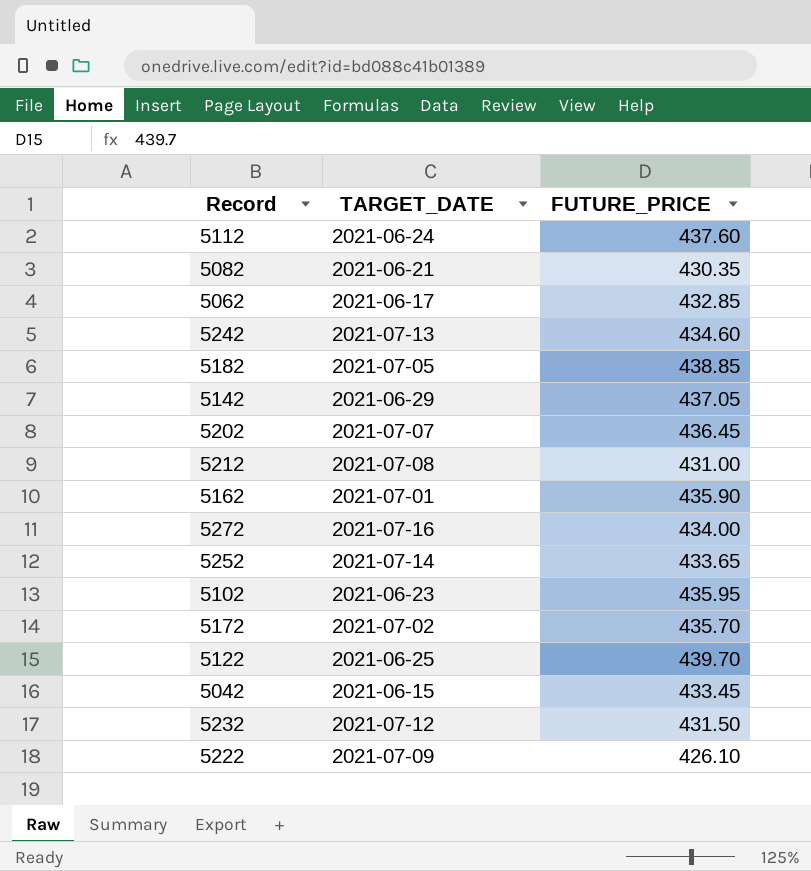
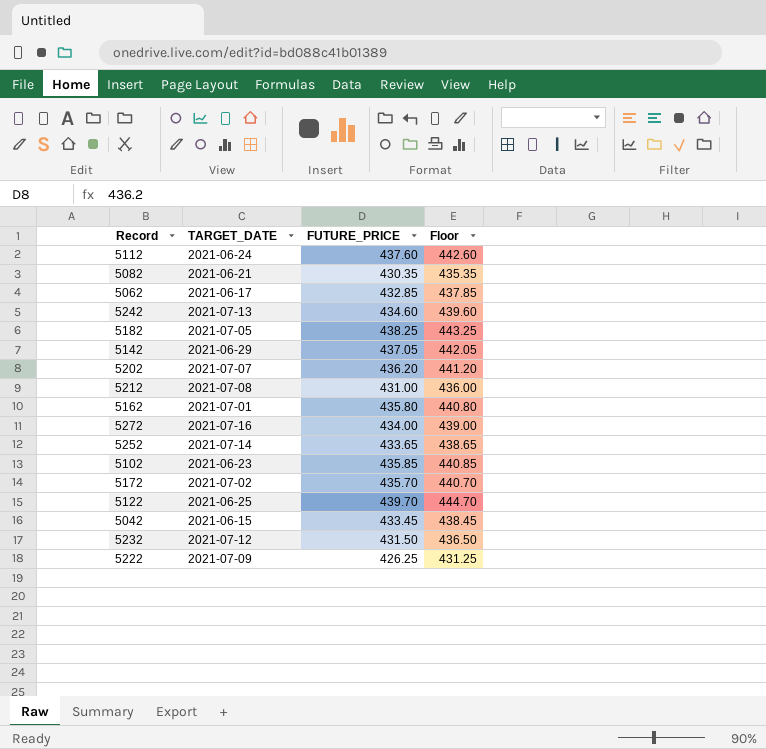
column Floor | formula: none -> [FUTURE_PRICE] + 5
5182 | FUTURE_PRICE: 438.85 -> 438.25
5202 | FUTURE_PRICE: 436.45 -> 436.20
5162 | FUTURE_PRICE: 435.90 -> 435.80
5102 | FUTURE_PRICE: 435.95 -> 435.85
5222 | FUTURE_PRICE: 426.10 -> 426.25

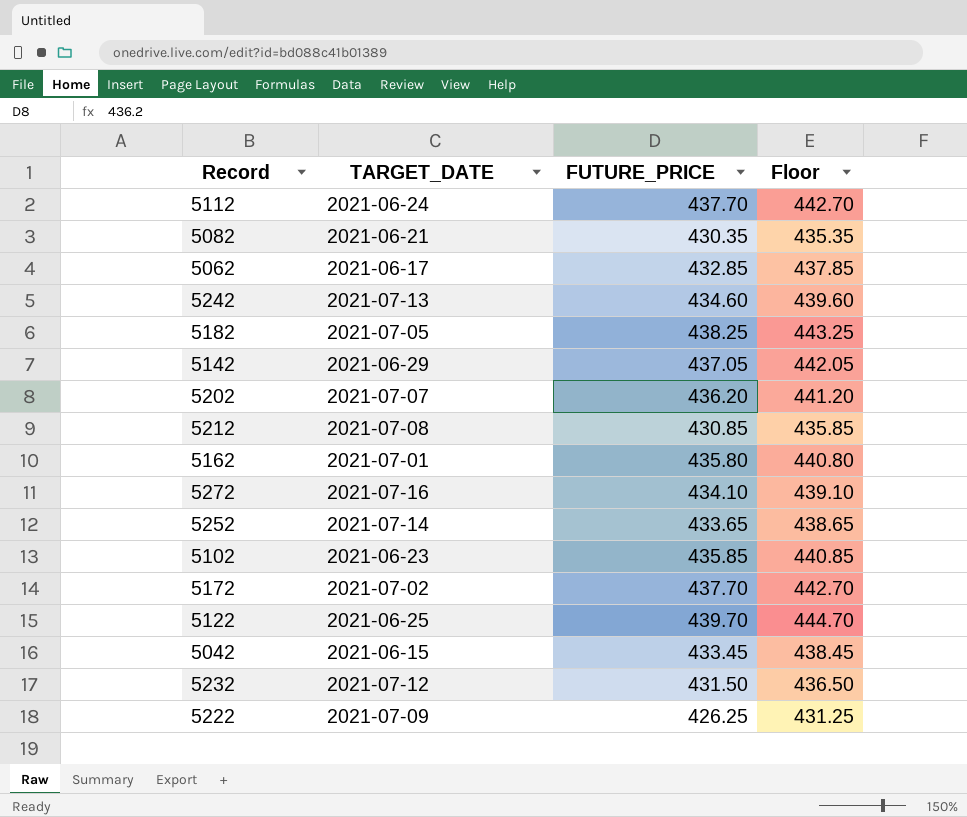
5112 | FUTURE_PRICE: 437.60 -> 437.70
5112 | Floor: 442.60 -> 442.70
5212 | FUTURE_PRICE: 431.00 -> 430.85
5212 | Floor: 436.00 -> 435.85
5272 | FUTURE_PRICE: 434.00 -> 434.10
5272 | Floor: 439.00 -> 439.10
5172 | FUTURE_PRICE: 435.70 -> 437.70
5172 | Floor: 440.70 -> 442.70

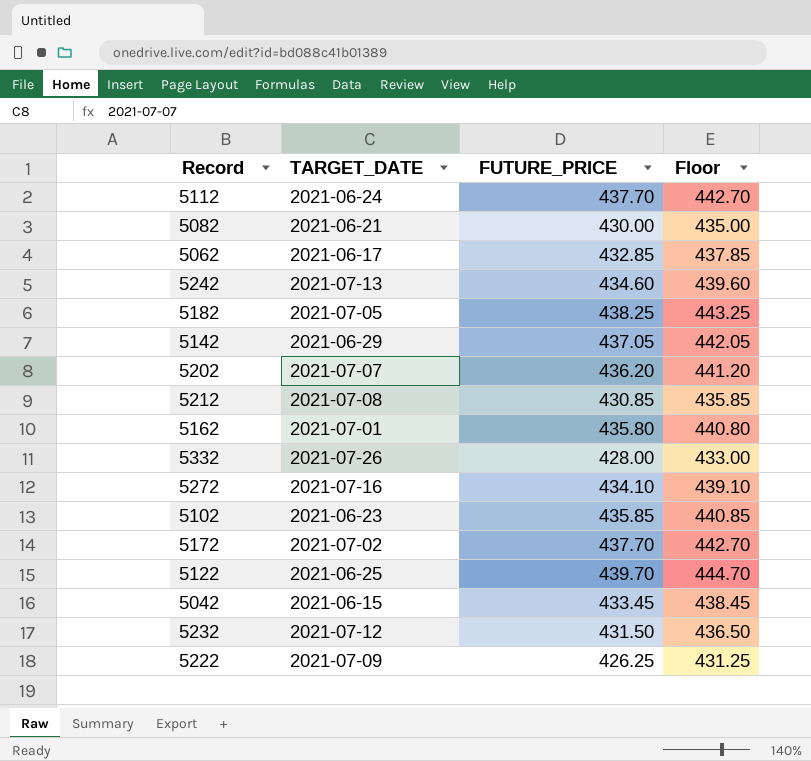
row 5252: 2021-07-14 | 433.65 | 438.65 -> none
5082 | FUTURE_PRICE: 430.35 -> 430.00
5082 | Floor: 435.35 -> 435.00
row 5332: none -> 2021-07-26 | 428.00 | 433.00

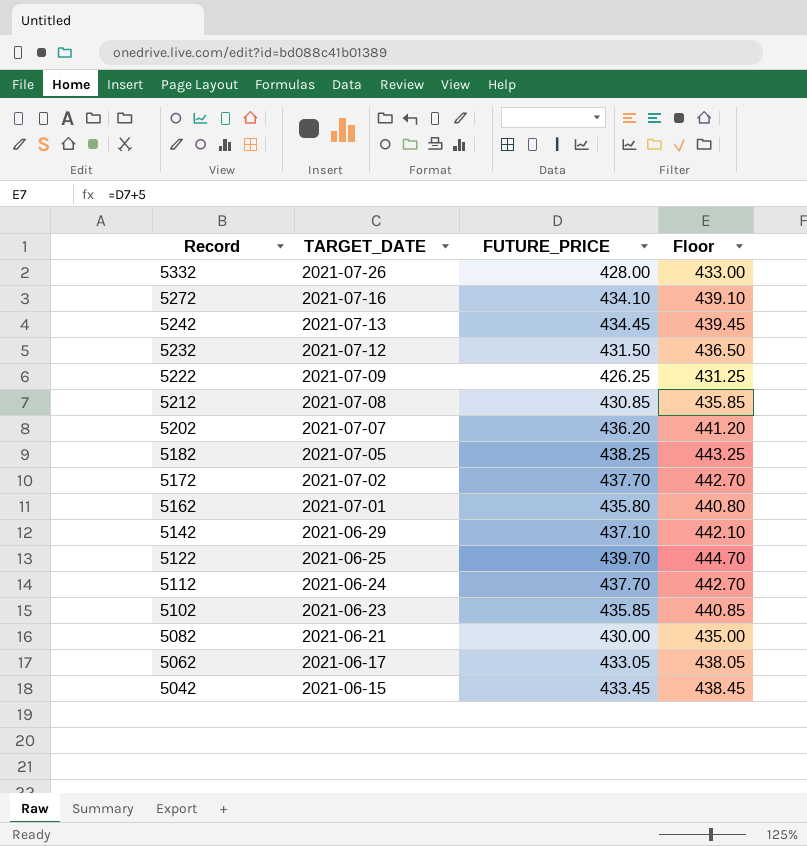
row order: none -> Record descending
5242 | FUTURE_PRICE: 434.60 -> 434.45
5242 | Floor: 439.60 -> 439.45
5142 | FUTURE_PRICE: 437.05 -> 437.10
5142 | Floor: 442.05 -> 442.10
5062 | FUTURE_PRICE: 432.85 -> 433.05
5062 | Floor: 437.85 -> 438.05

